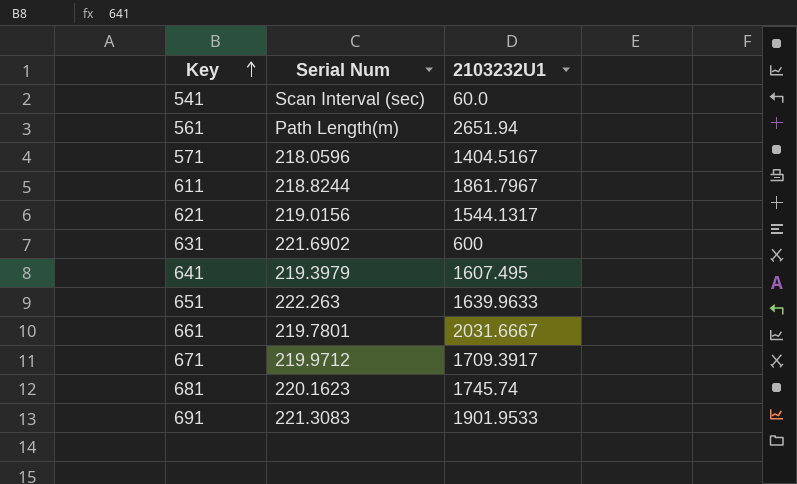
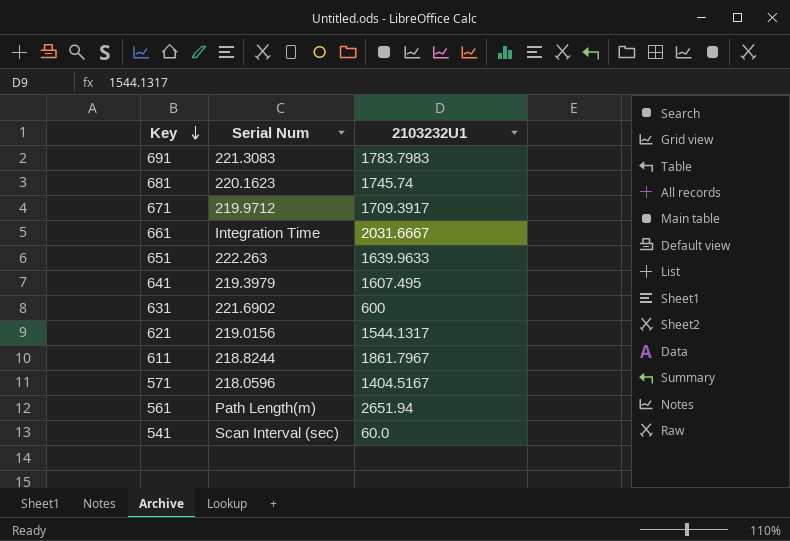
row order: Key ascending -> Key descending
691 | 2103232U1: 1901.9533 -> 1783.7983
661 | Serial Num: 219.7801 -> Integration Time

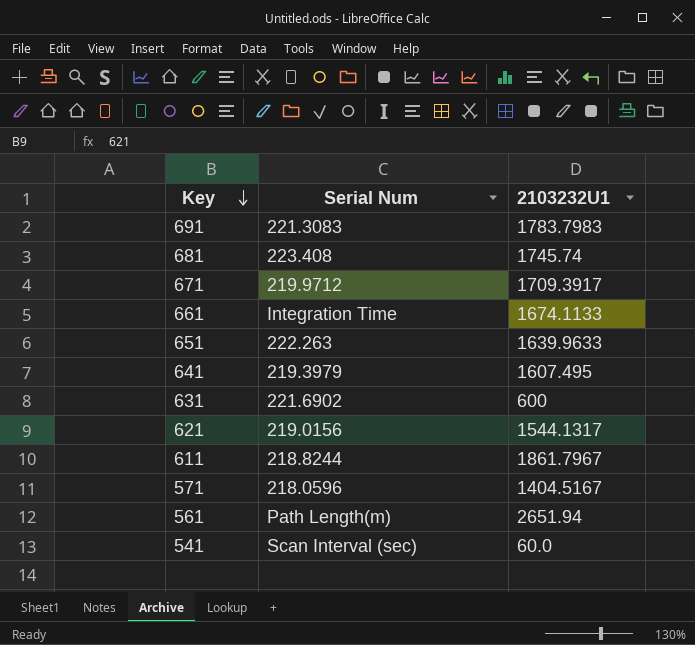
681 | Serial Num: 220.1623 -> 223.408
661 | 2103232U1: 2031.6667 -> 1674.1133

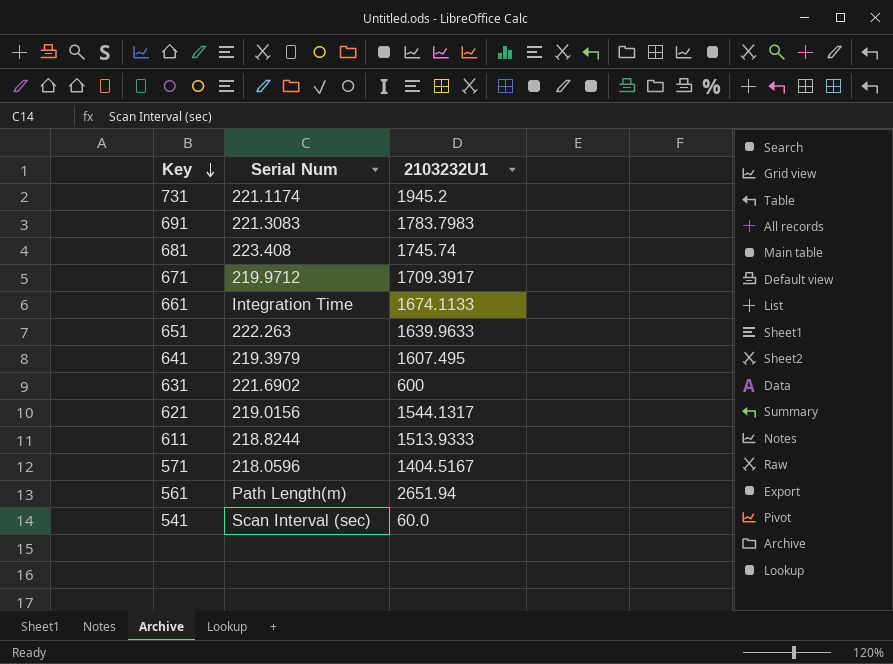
row 731: none -> 221.1174 | 1945.2
611 | 2103232U1: 1861.7967 -> 1513.9333

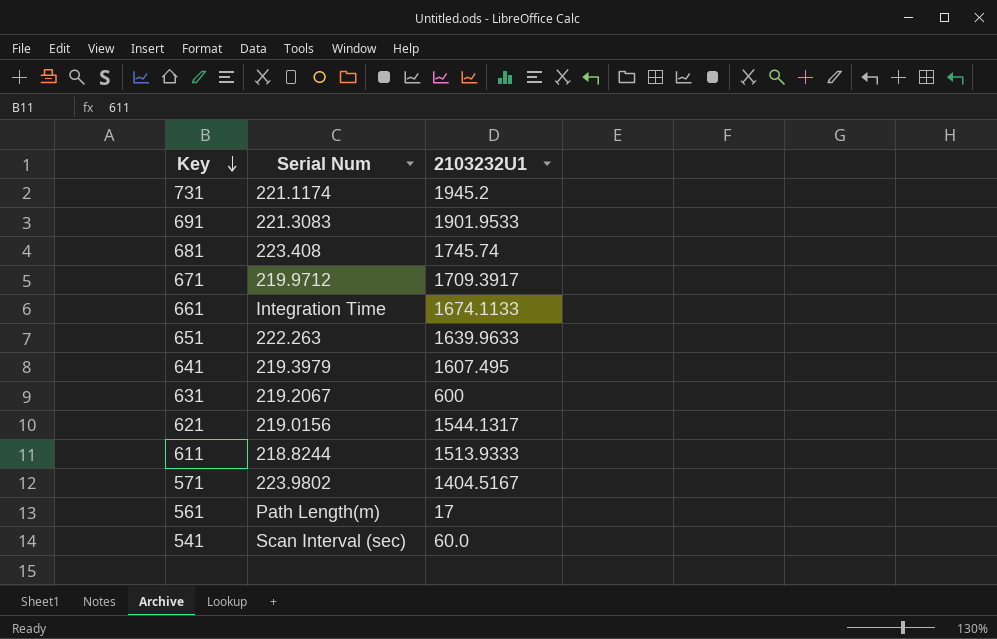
691 | 2103232U1: 1783.7983 -> 1901.9533
631 | Serial Num: 221.6902 -> 219.2067
571 | Serial Num: 218.0596 -> 223.9802
561 | 2103232U1: 2651.94 -> 17

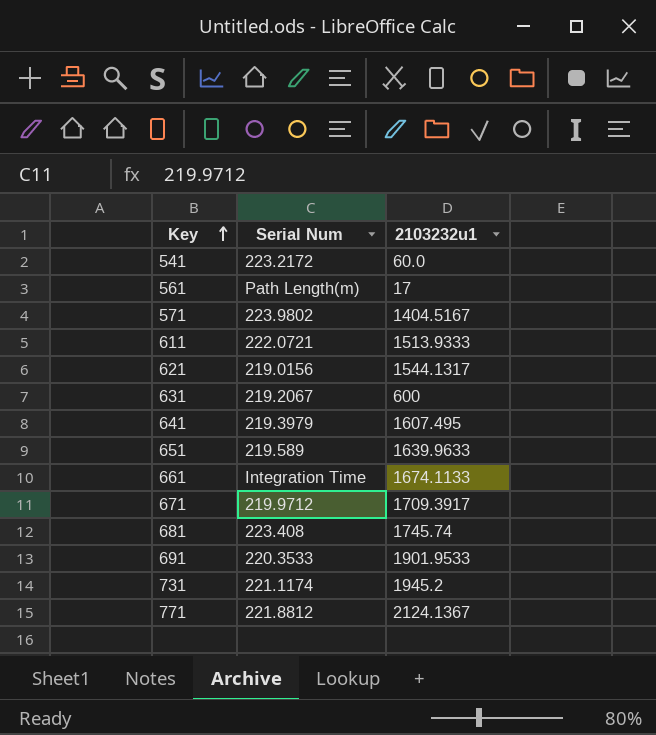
row order: Key descending -> Key ascending
column name: 2103232U1 -> 2103232u1
541 | Serial Num: Scan Interval (sec) -> 223.2172
611 | Serial Num: 218.8244 -> 222.0721
651 | Serial Num: 222.263 -> 219.589
691 | Serial Num: 221.3083 -> 220.3533
row 771: none -> 221.8812 | 2124.1367

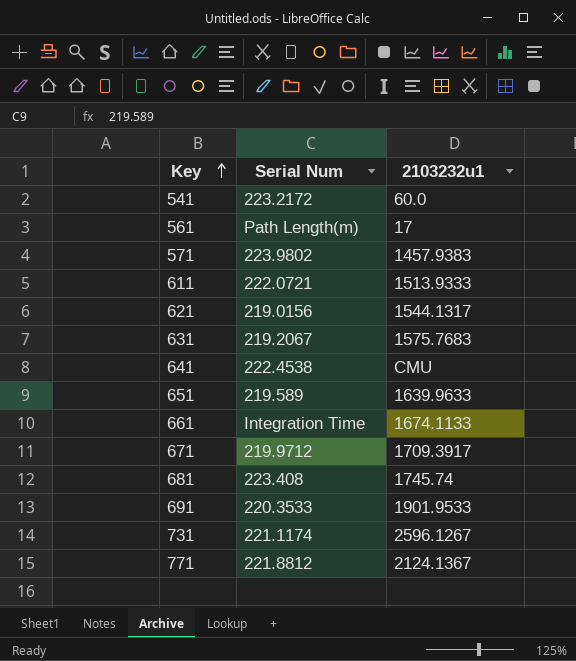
571 | 2103232u1: 1404.5167 -> 1457.9383
631 | 2103232u1: 600 -> 1575.7683
641 | Serial Num: 219.3979 -> 222.4538
641 | 2103232u1: 1607.495 -> CMU
731 | 2103232u1: 1945.2 -> 2596.1267

